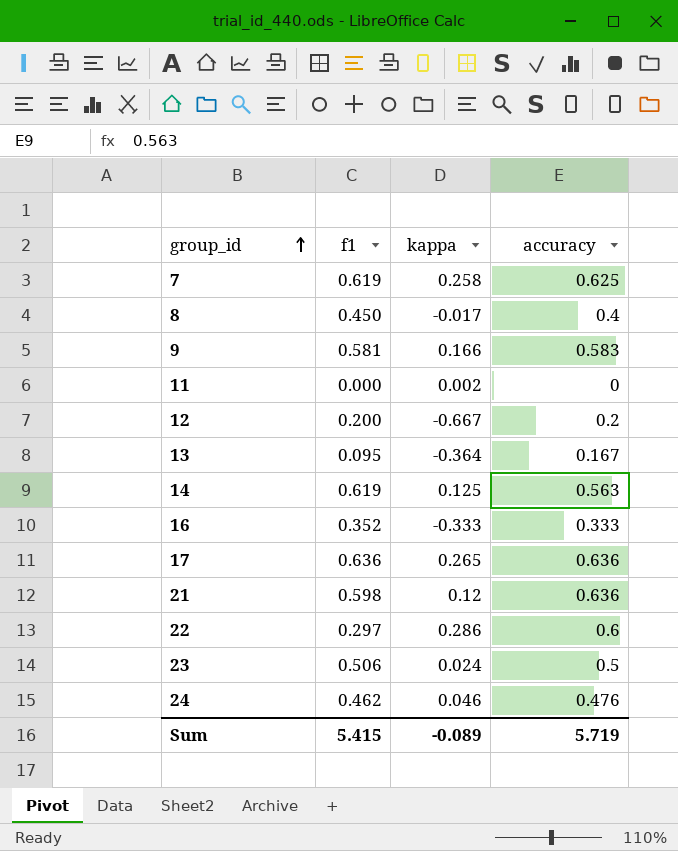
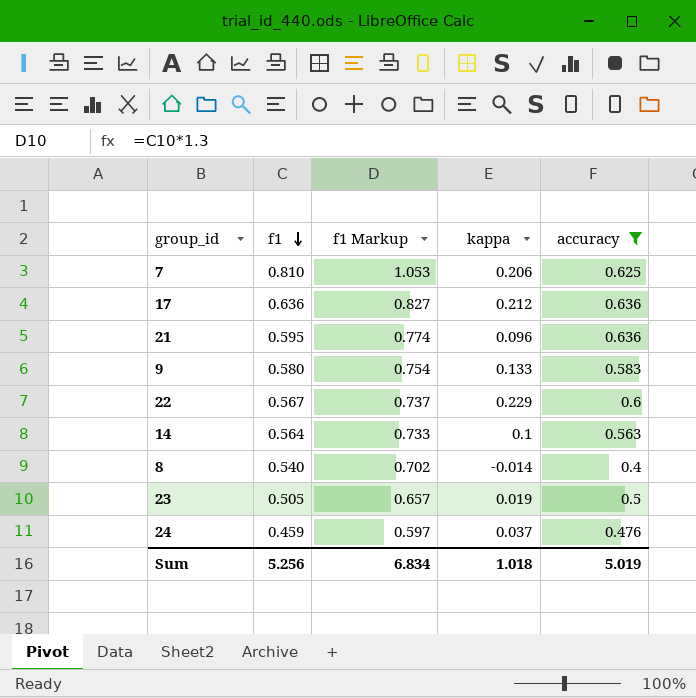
filter: none -> accuracy >= 0.4
row order: group_id ascending -> f1 descending
column f1 Markup | formula: none -> [f1] * 1.3
7 | f1: 0.619 -> 0.810
7 | kappa: 0.258 -> 0.206
17 | kappa: 0.265 -> 0.212
21 | f1: 0.598 -> 0.595
21 | kappa: 0.12 -> 0.096
9 | f1: 0.581 -> 0.580
9 | kappa: 0.166 -> 0.133
22 | f1: 0.297 -> 0.567
22 | kappa: 0.286 -> 0.229
14 | f1: 0.619 -> 0.564
14 | kappa: 0.125 -> 0.1
8 | f1: 0.450 -> 0.540
8 | kappa: -0.017 -> -0.014
23 | f1: 0.506 -> 0.505
23 | kappa: 0.024 -> 0.019
24 | f1: 0.462 -> 0.459
24 | kappa: 0.046 -> 0.037
Sum | f1: 5.415 -> 5.256
Sum | kappa: -0.089 -> 1.018
Sum | accuracy: 5.719 -> 5.019

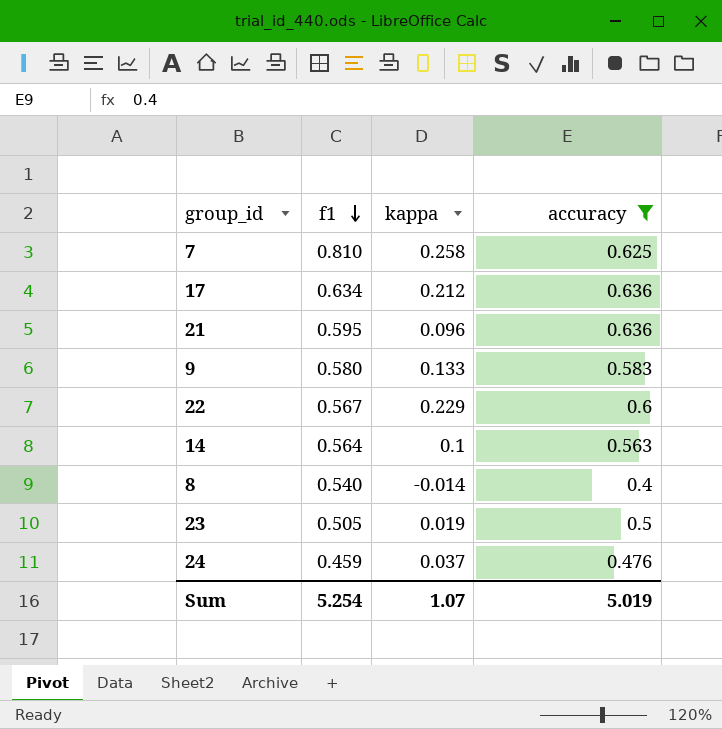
column f1 Markup | formula: [f1] * 1.3 -> none
7 | kappa: 0.206 -> 0.258
17 | f1: 0.636 -> 0.634
Sum | f1: 5.256 -> 5.254
Sum | kappa: 1.018 -> 1.07

